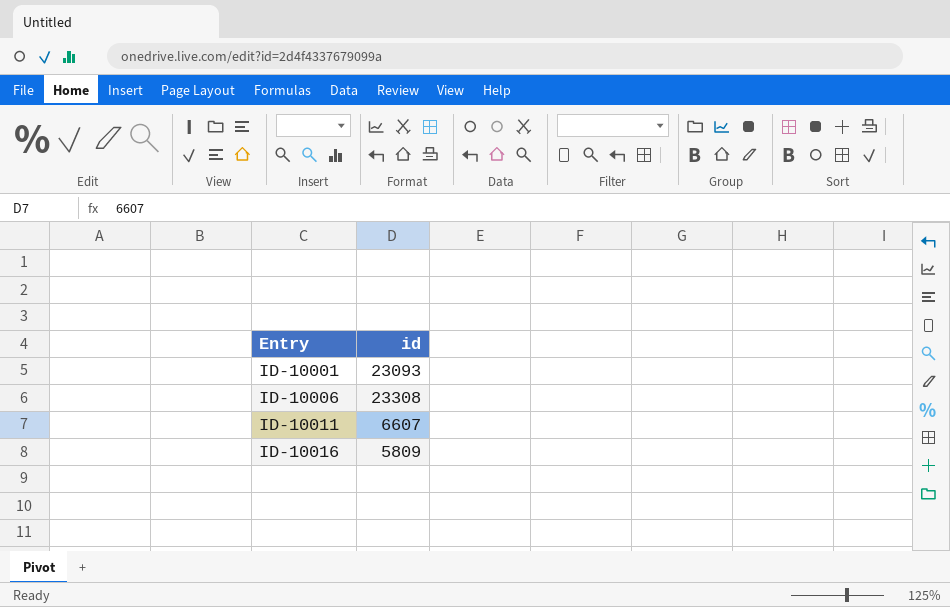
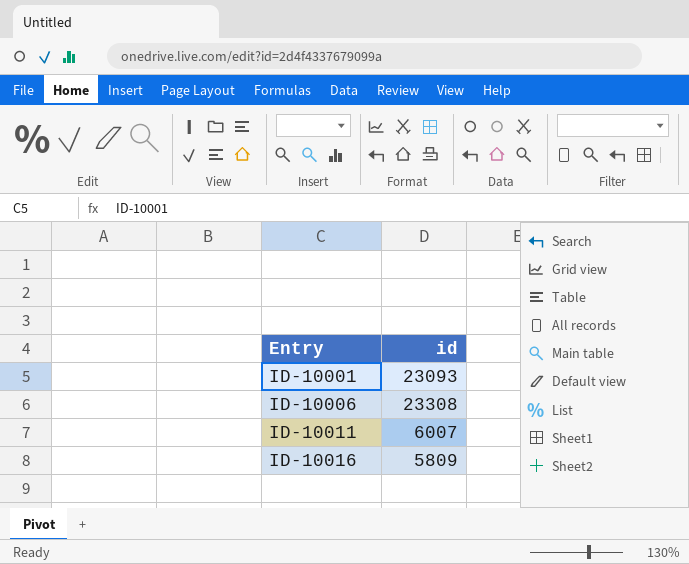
ID-10011 | id: 6607 -> 6007

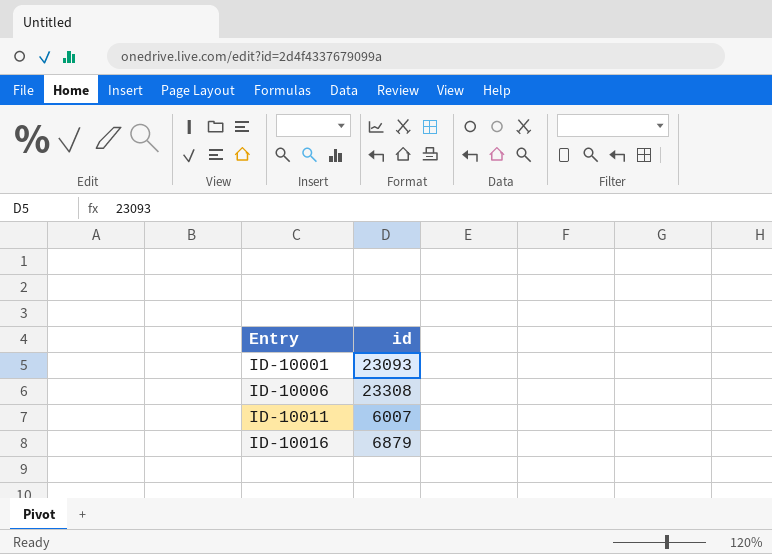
ID-10016 | id: 5809 -> 6879

